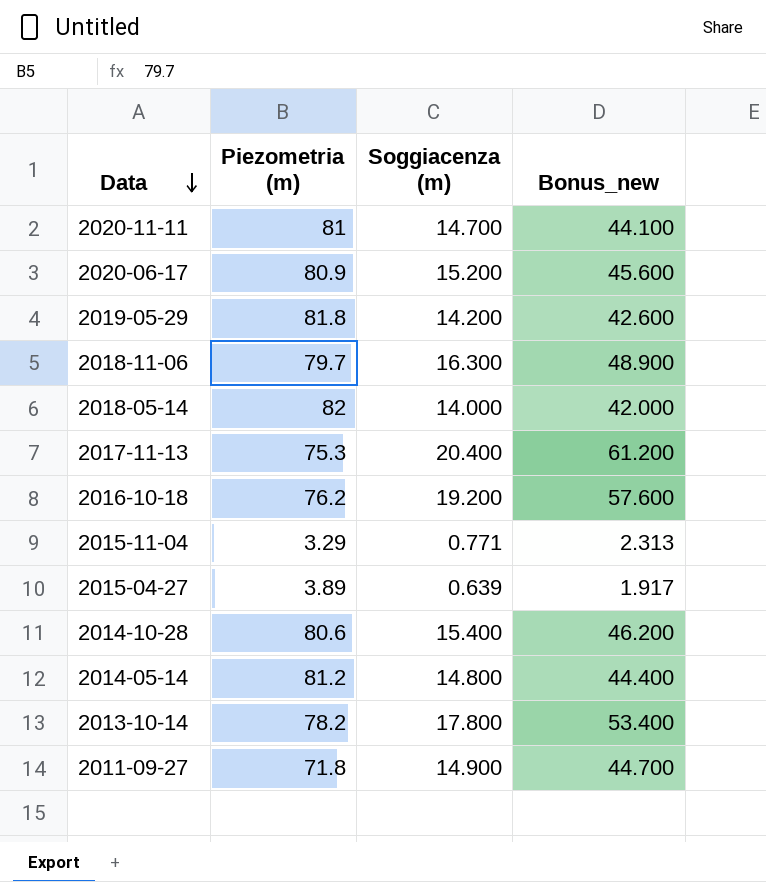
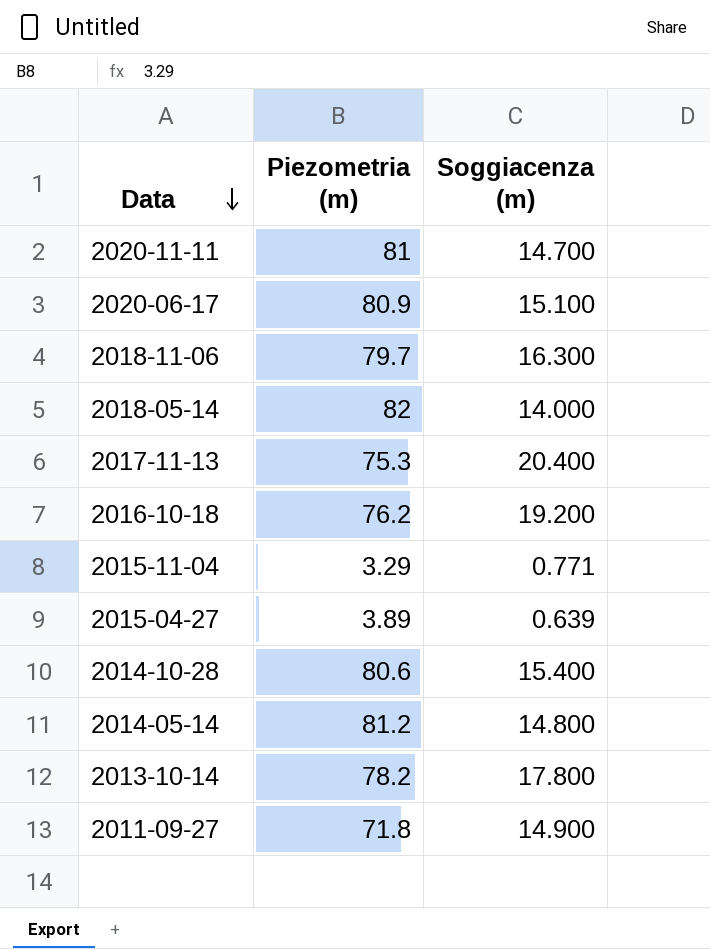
column Bonus_new | formula: [Soggiacenza (m)] * 3 -> none
row 2019-05-29: 81.8 | 14.200 | 42.600 -> none
2020-06-17 | Soggiacenza (m): 15.200 -> 15.100

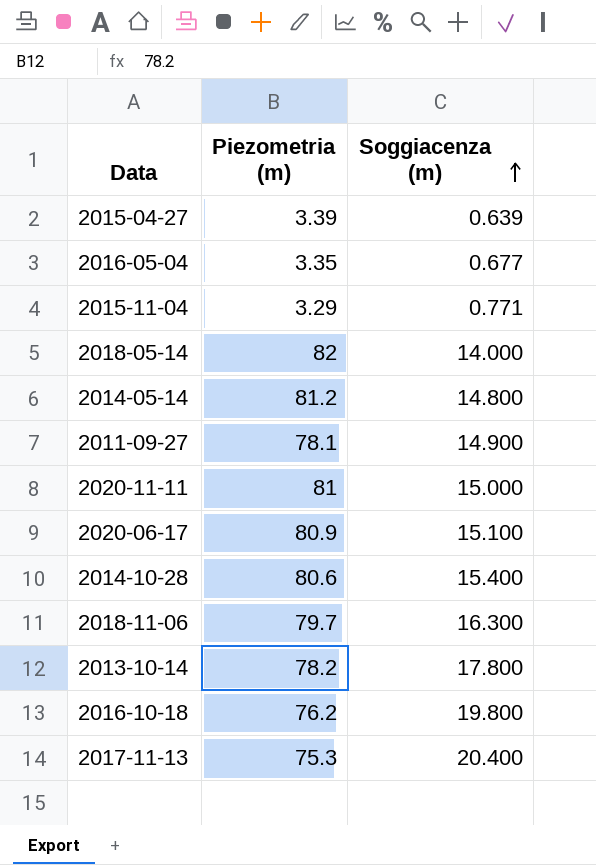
row order: Data descending -> Soggiacenza (m) ascending
2015-04-27 | Piezometria (m): 3.89 -> 3.39
row 2016-05-04: none -> 3.35 | 0.677
2011-09-27 | Piezometria (m): 71.8 -> 78.1
2020-11-11 | Soggiacenza (m): 14.700 -> 15.000
2016-10-18 | Soggiacenza (m): 19.200 -> 19.800

